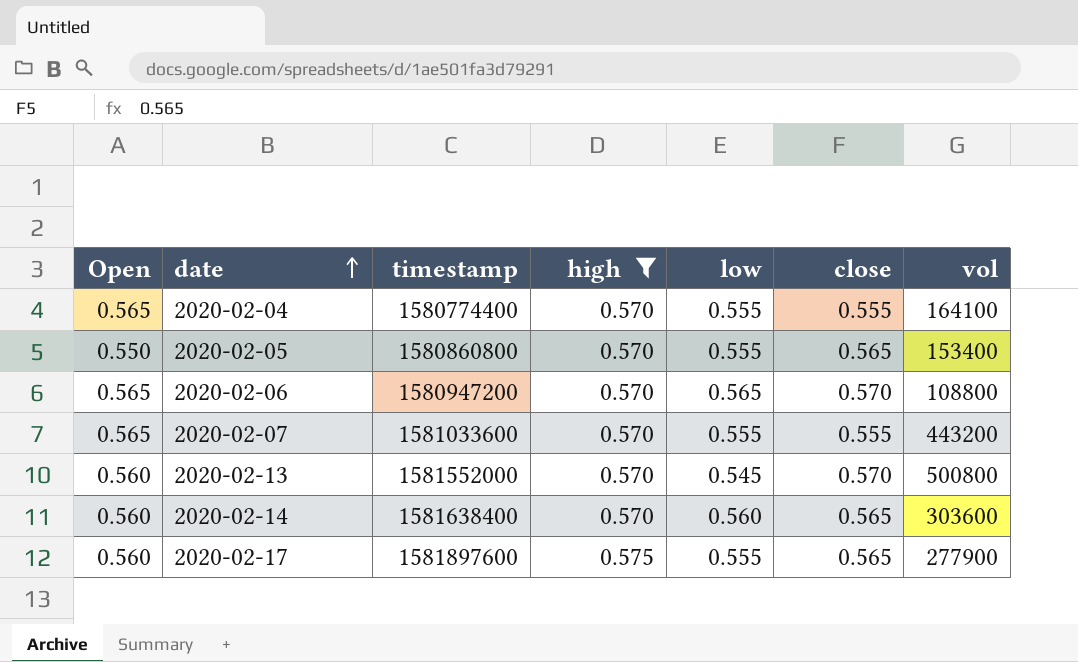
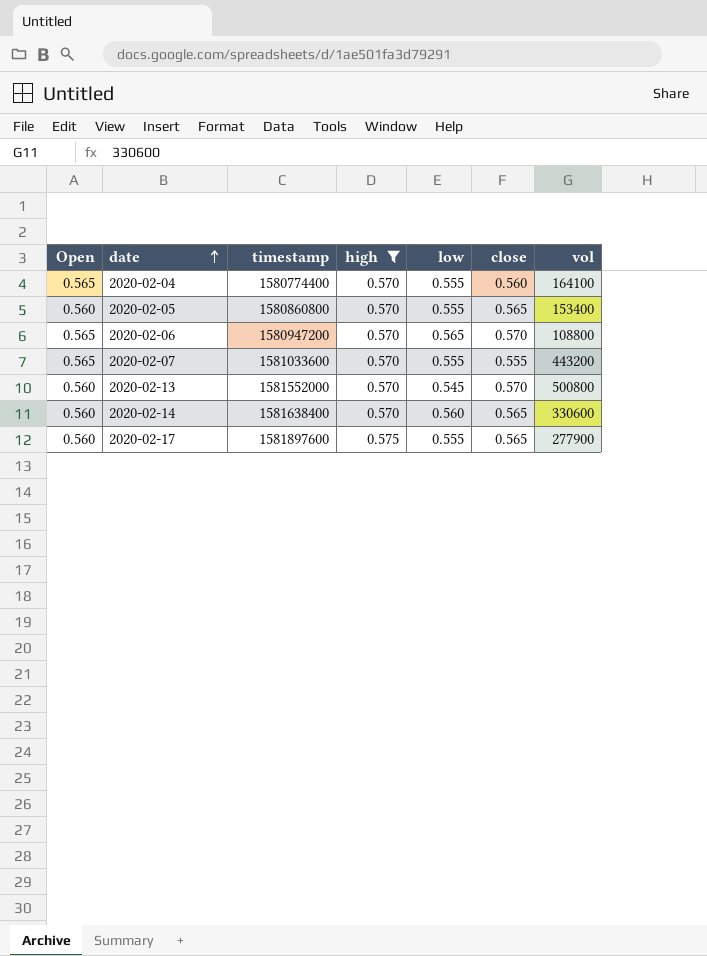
2020-02-04 | close: 0.555 -> 0.560
2020-02-05 | Open: 0.550 -> 0.560
2020-02-14 | vol: 303600 -> 330600

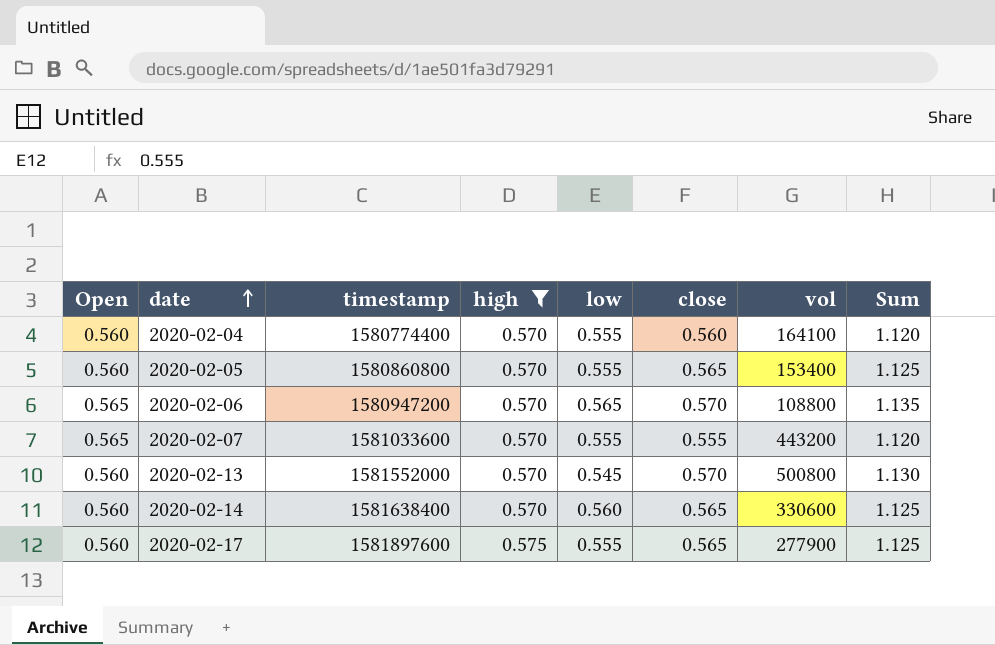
column Sum | formula: none -> [Open] + [close]
2020-02-04 | Open: 0.565 -> 0.560

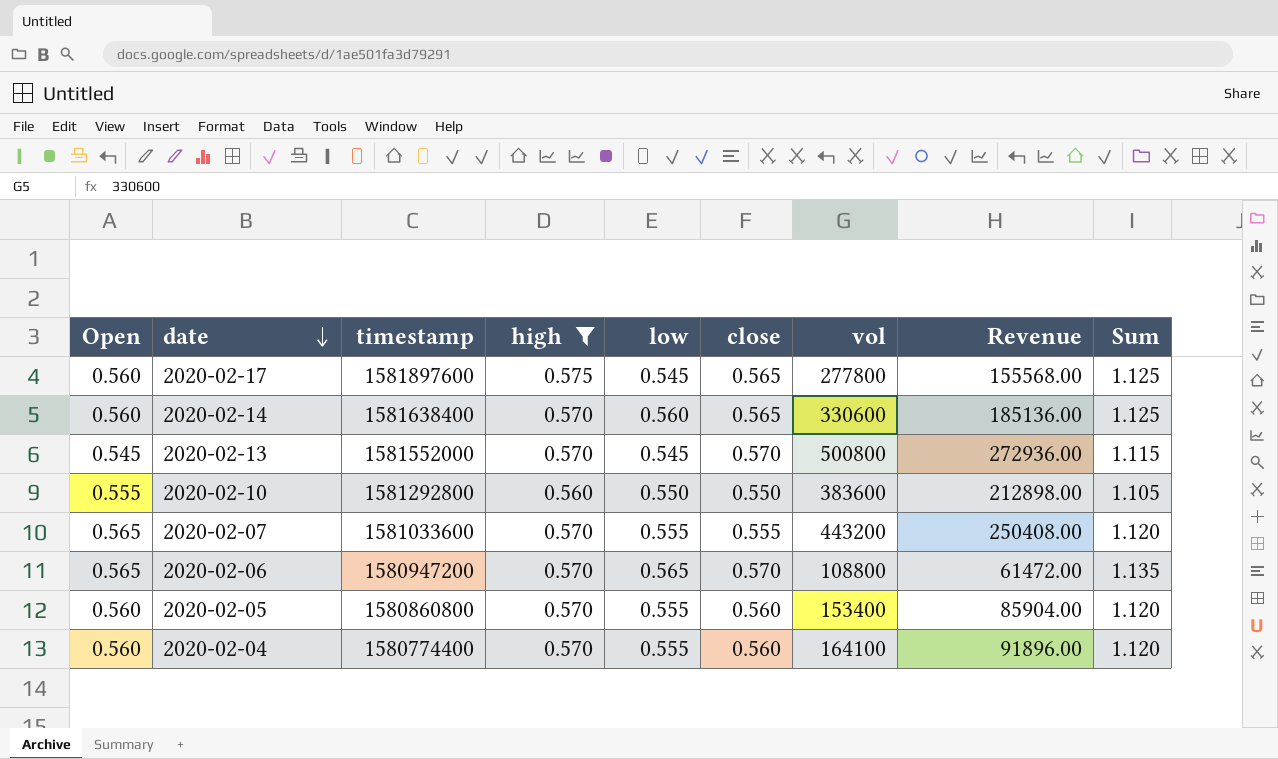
row order: date ascending -> date descending
column Revenue | formula: none -> [Open] * [vol]
2020-02-17 | low: 0.555 -> 0.545
2020-02-17 | vol: 277900 -> 277800
2020-02-13 | Open: 0.560 -> 0.545
2020-02-13 | Sum: 1.130 -> 1.115
row 2020-02-10: none -> 0.555 | 1581292800 | 0.560 | 0.550 | 0.550 | 383600 | 212898.00 | 1.105
2020-02-05 | close: 0.565 -> 0.560
2020-02-05 | Sum: 1.125 -> 1.120

